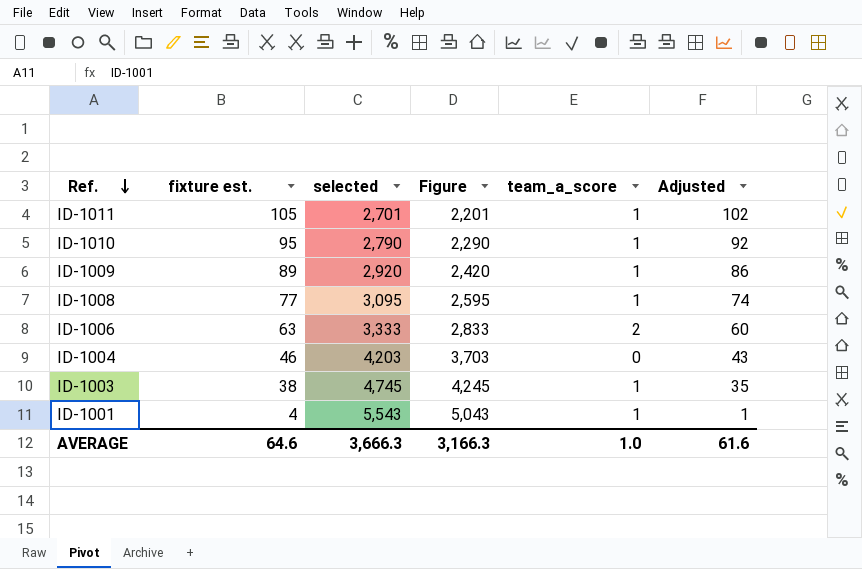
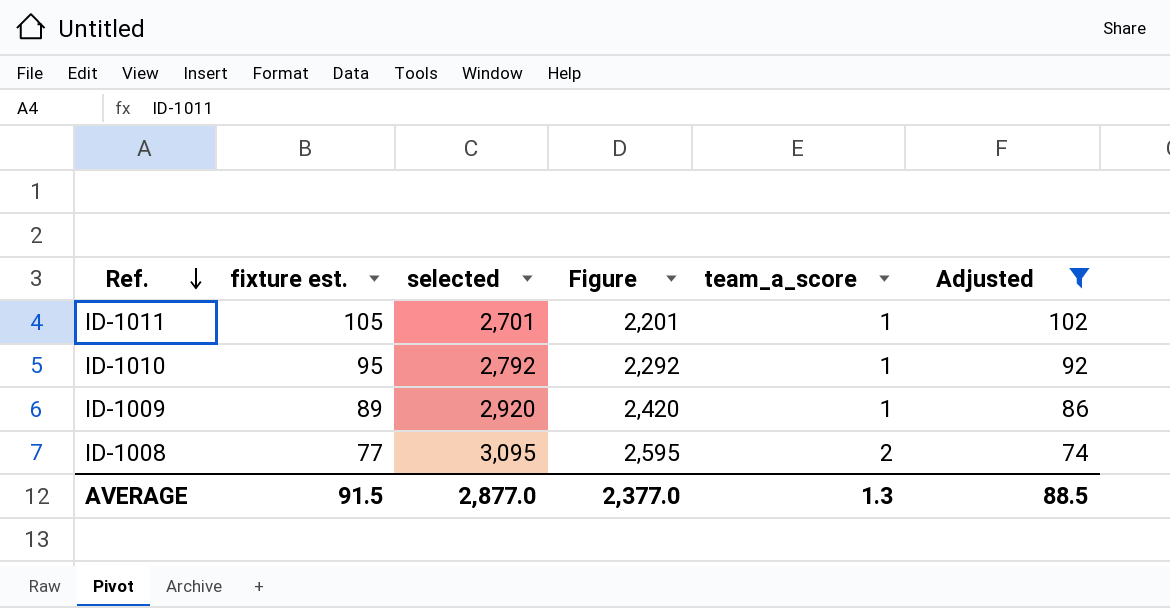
filter: none -> Adjusted >= 74
ID-1010 | selected: 2,790 -> 2,792
ID-1010 | Figure: 2,290 -> 2,292
ID-1008 | team_a_score: 1 -> 2
AVERAGE | fixture est.: 64.6 -> 91.5
AVERAGE | selected: 3,666.3 -> 2,877.0
AVERAGE | Figure: 3,166.3 -> 2,377.0
AVERAGE | team_a_score: 1.0 -> 1.3
AVERAGE | Adjusted: 61.6 -> 88.5

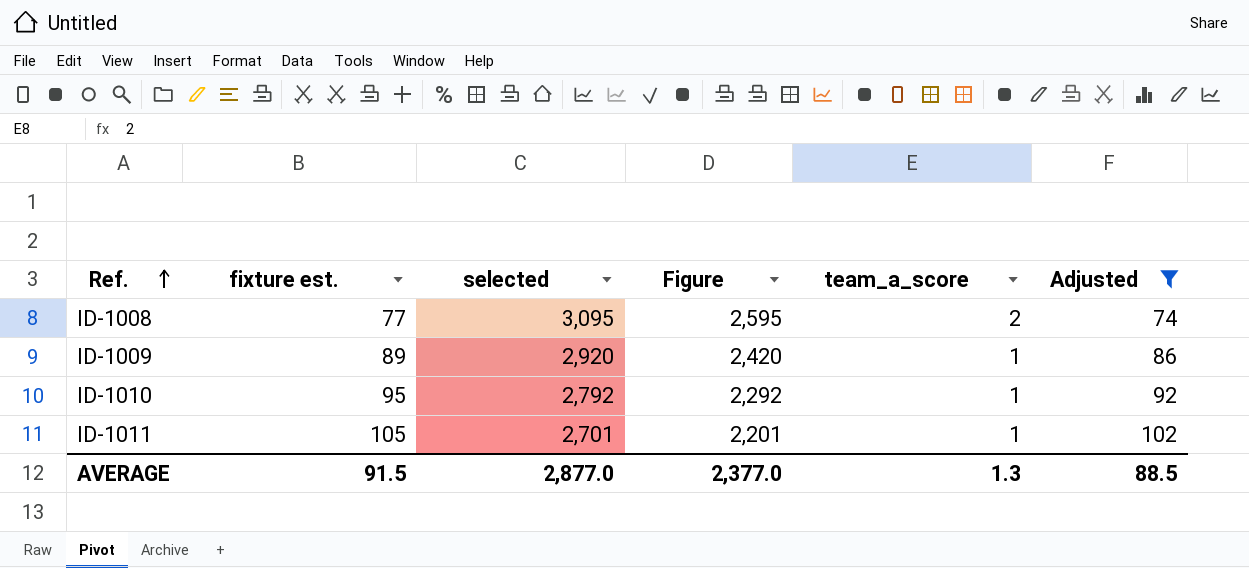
row order: Ref. descending -> Ref. ascending

